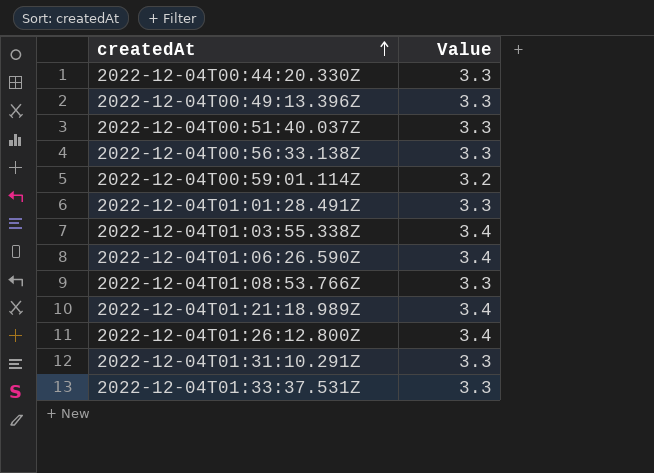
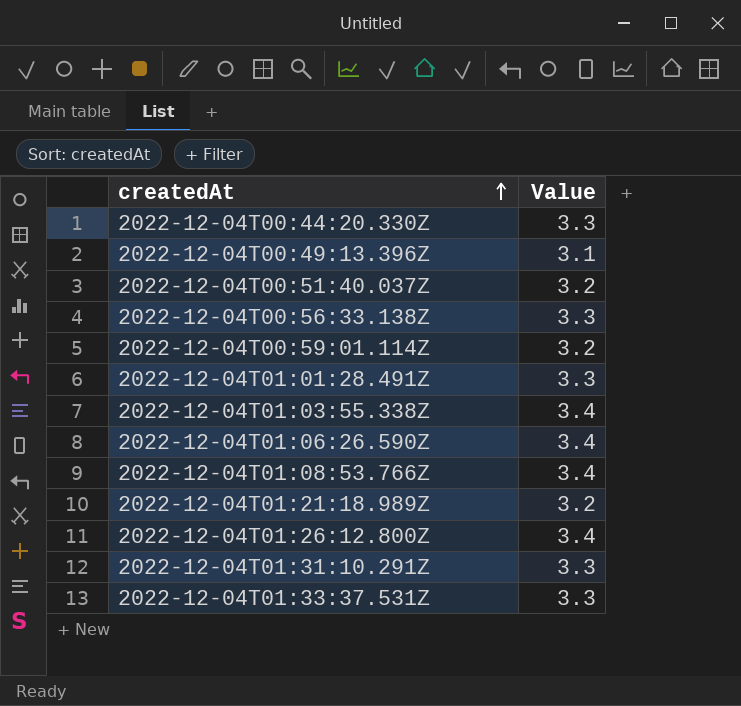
2022-12-04T00:49:13.396Z | Value: 3.3 -> 3.1
2022-12-04T00:51:40.037Z | Value: 3.3 -> 3.2
2022-12-04T01:08:53.766Z | Value: 3.3 -> 3.4
2022-12-04T01:21:18.989Z | Value: 3.4 -> 3.2

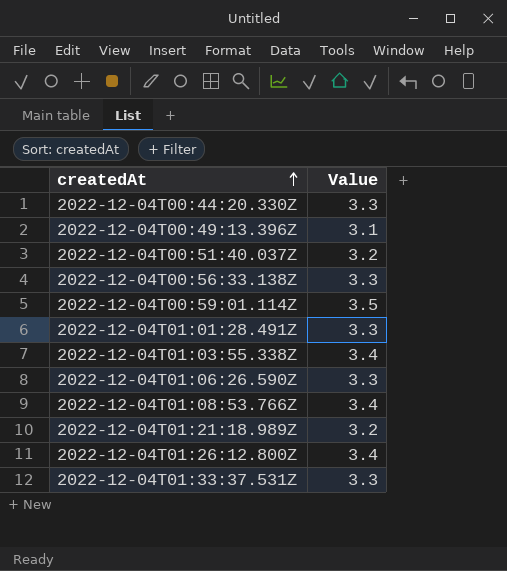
row 2022-12-04T01:31:10.291Z: 3.3 -> none
2022-12-04T00:59:01.114Z | Value: 3.2 -> 3.5
2022-12-04T01:06:26.590Z | Value: 3.4 -> 3.3

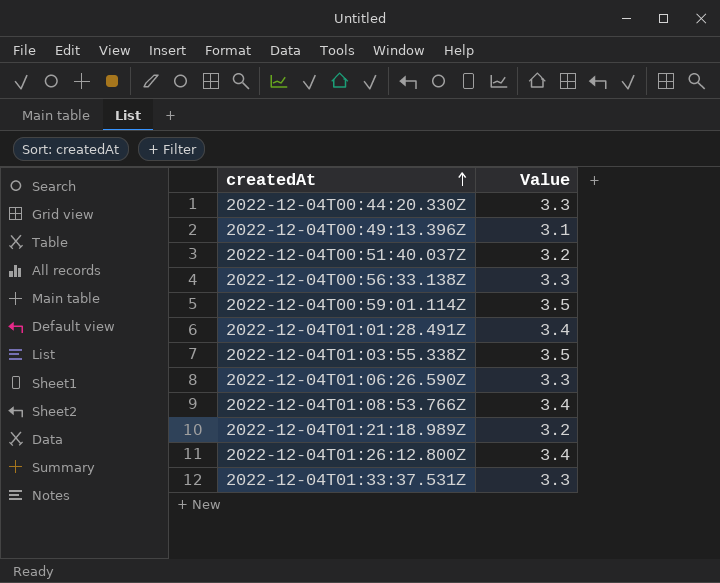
2022-12-04T01:01:28.491Z | Value: 3.3 -> 3.4
2022-12-04T01:03:55.338Z | Value: 3.4 -> 3.5

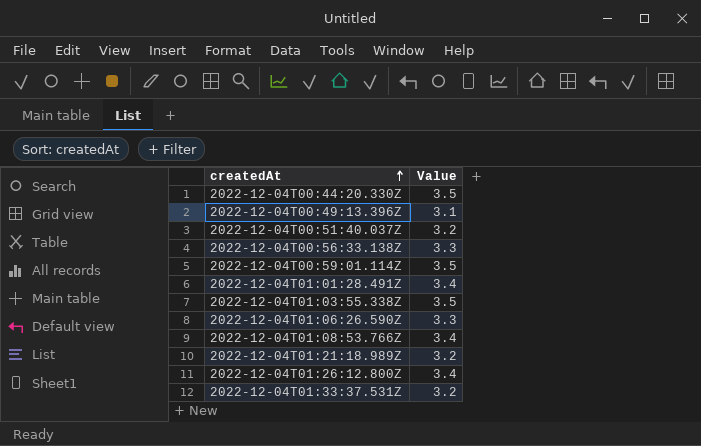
2022-12-04T00:44:20.330Z | Value: 3.3 -> 3.5
2022-12-04T01:33:37.531Z | Value: 3.3 -> 3.2

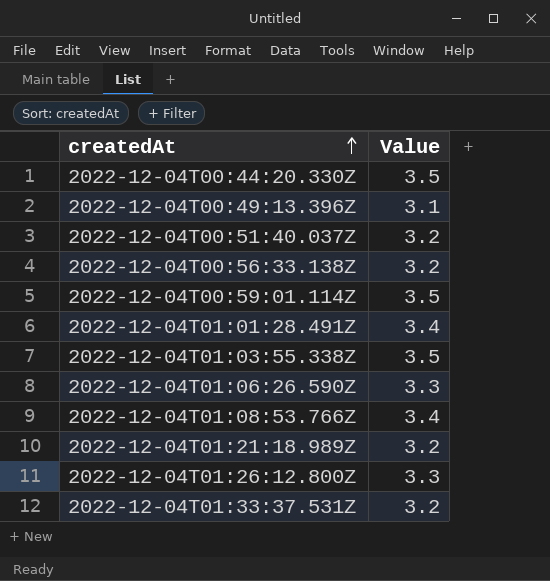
2022-12-04T00:56:33.138Z | Value: 3.3 -> 3.2
2022-12-04T01:26:12.800Z | Value: 3.4 -> 3.3

